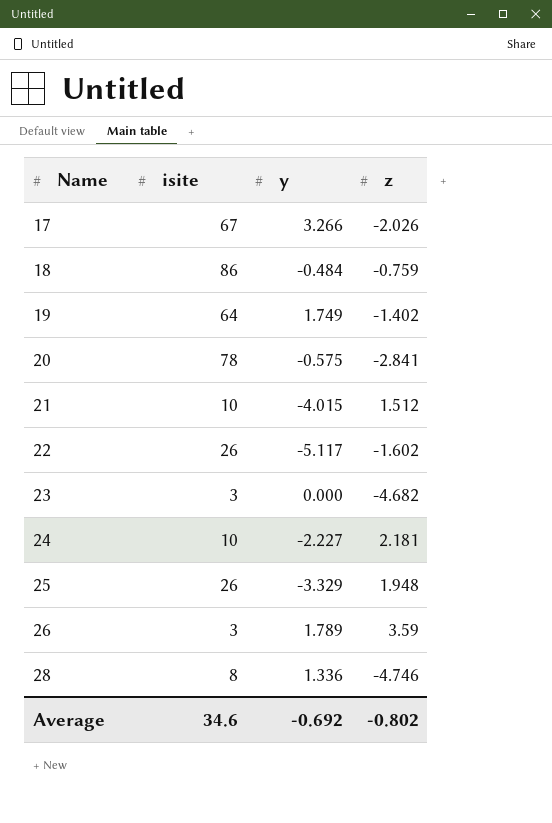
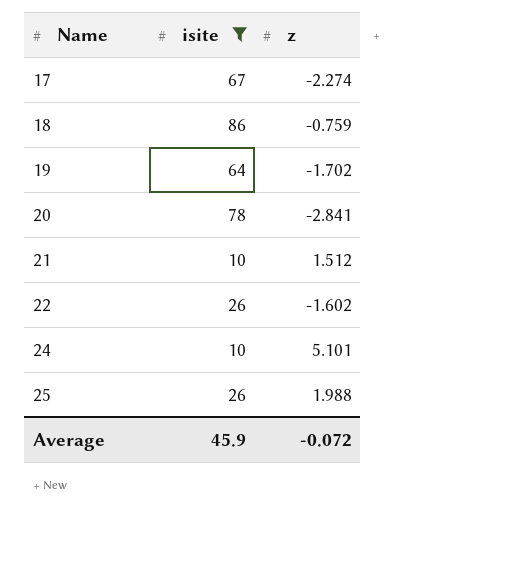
filter: none -> isite >= 10
column y | position: 3 -> none
17 | z: -2.026 -> -2.274
19 | z: -1.402 -> -1.702
24 | z: 2.181 -> 5.101
25 | z: 1.948 -> 1.988
Average | isite: 34.6 -> 45.9
Average | z: -0.802 -> -0.072

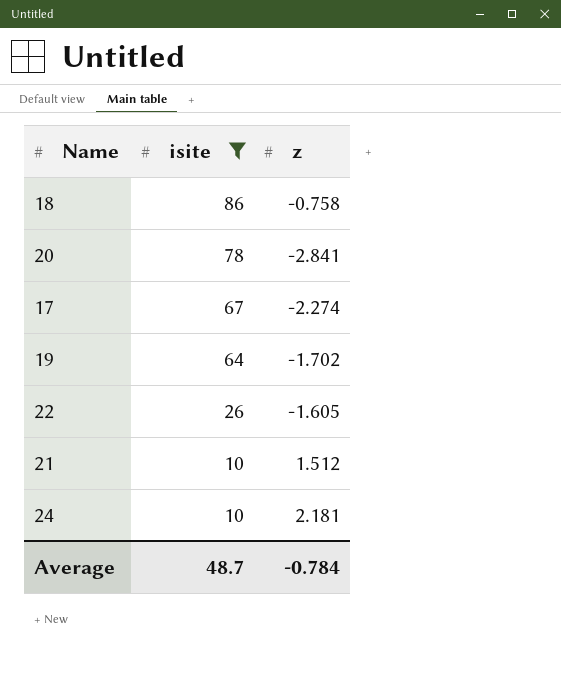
row order: Name ascending -> isite descending
row 25: 26 | 1.988 -> none
18 | z: -0.759 -> -0.758
22 | z: -1.602 -> -1.605
24 | z: 5.101 -> 2.181
Average | isite: 45.9 -> 48.7
Average | z: -0.072 -> -0.784

